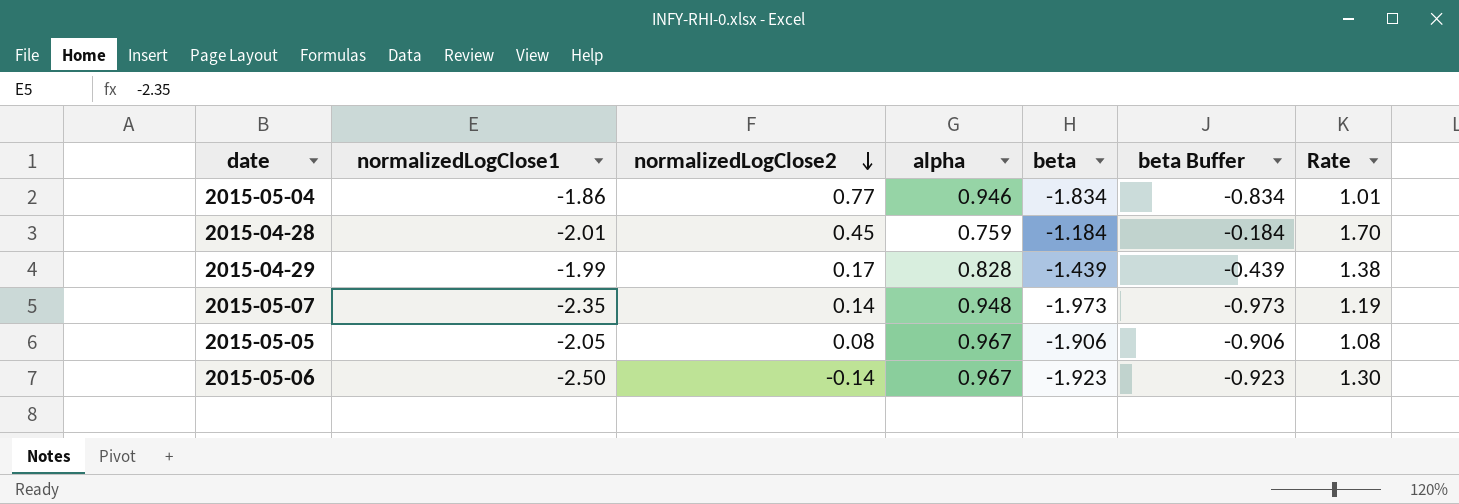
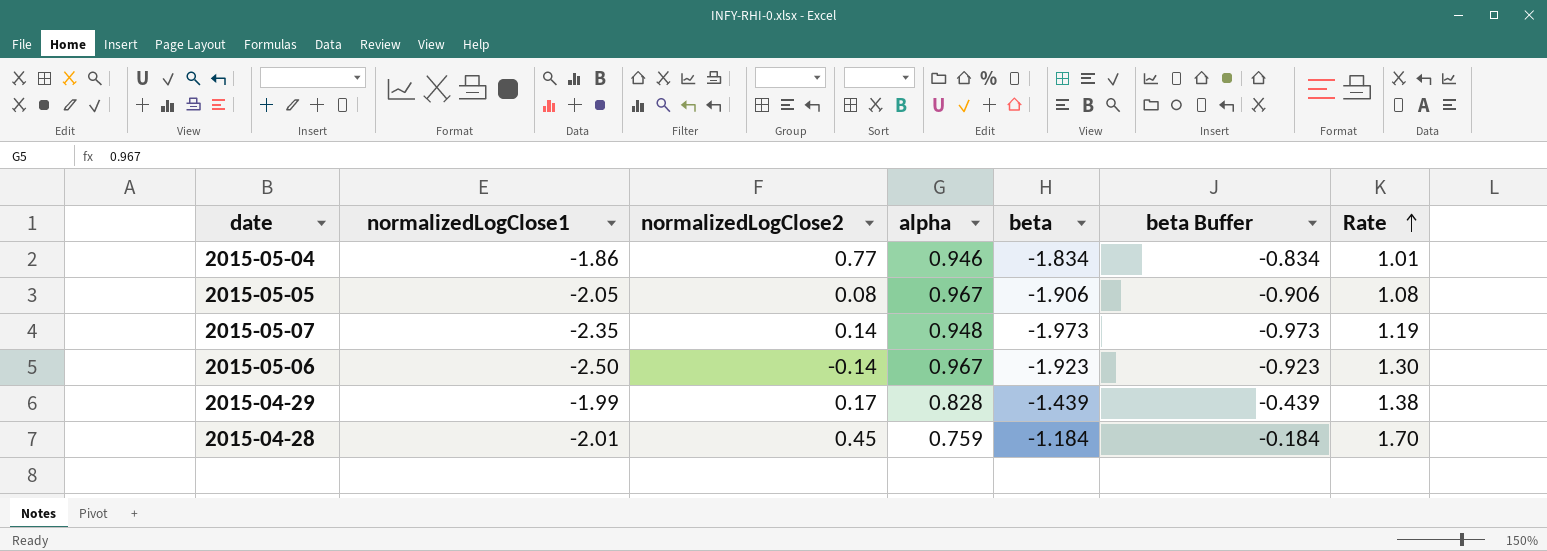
row order: normalizedLogClose2 descending -> Rate ascending

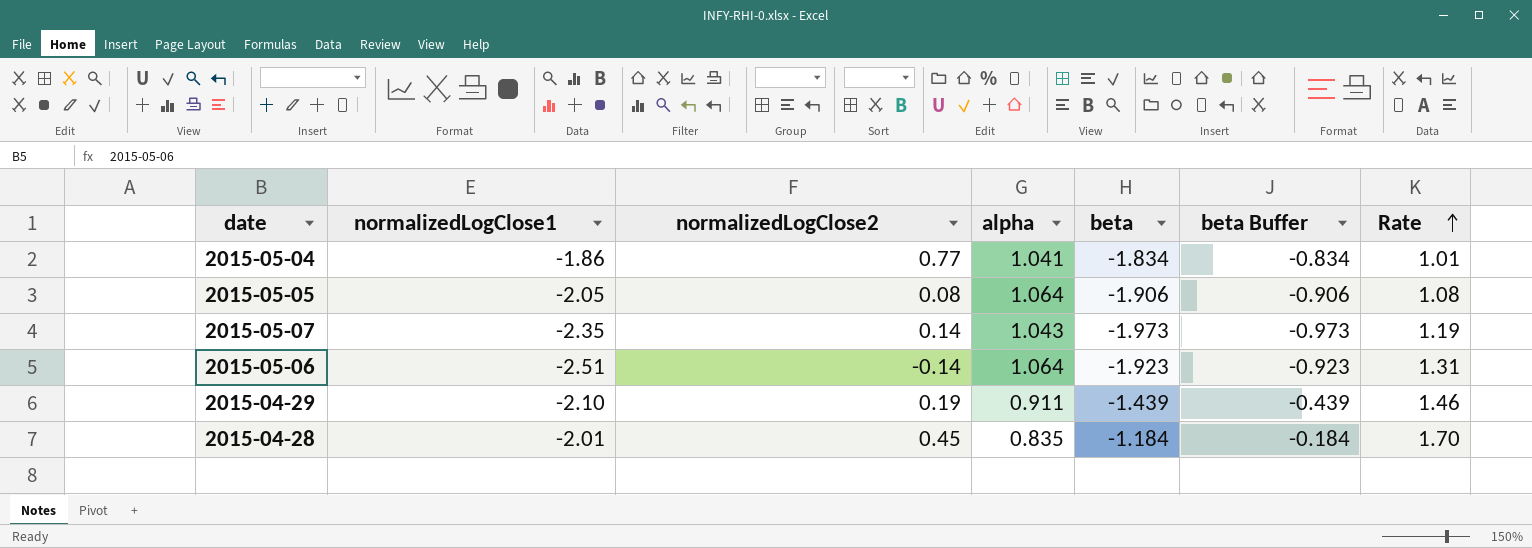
2015-05-04 | alpha: 0.946 -> 1.041
2015-05-05 | alpha: 0.967 -> 1.064
2015-05-07 | alpha: 0.948 -> 1.043
2015-05-06 | normalizedLogClose1: -2.50 -> -2.51
2015-05-06 | alpha: 0.967 -> 1.064
2015-05-06 | Rate: 1.30 -> 1.31
2015-04-29 | normalizedLogClose1: -1.99 -> -2.10
2015-04-29 | normalizedLogClose2: 0.17 -> 0.19
2015-04-29 | alpha: 0.828 -> 0.911
2015-04-29 | Rate: 1.38 -> 1.46
2015-04-28 | alpha: 0.759 -> 0.835

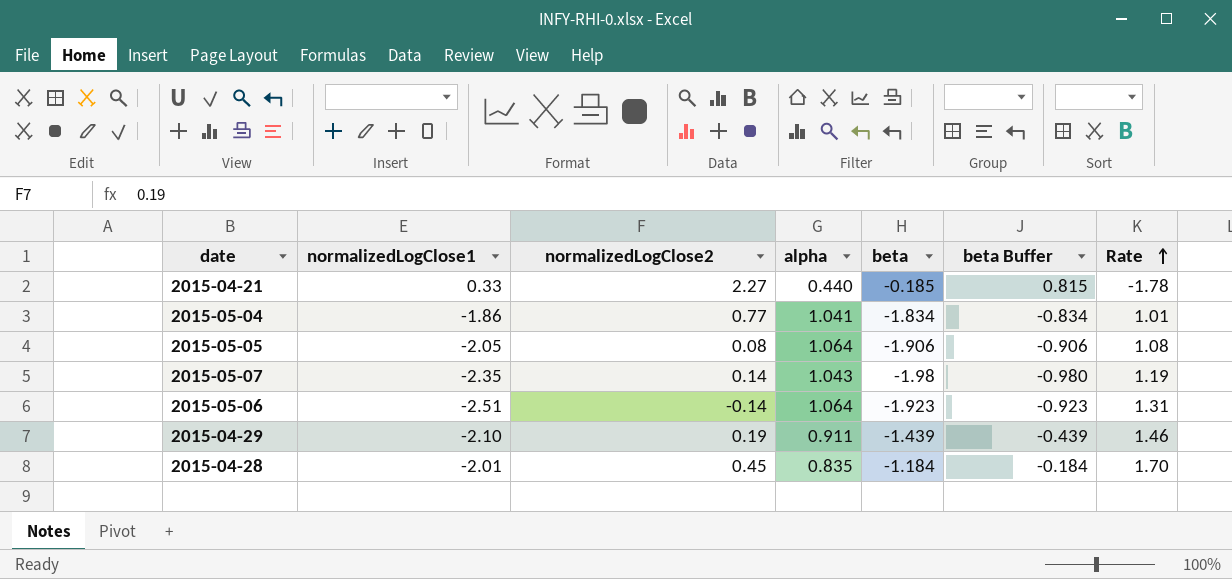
row 2015-04-21: none -> 0.33 | 2.27 | 0.440 | -0.185 | 0.815 | -1.78
2015-05-07 | beta: -1.973 -> -1.98
2015-05-07 | beta Buffer: -0.973 -> -0.980

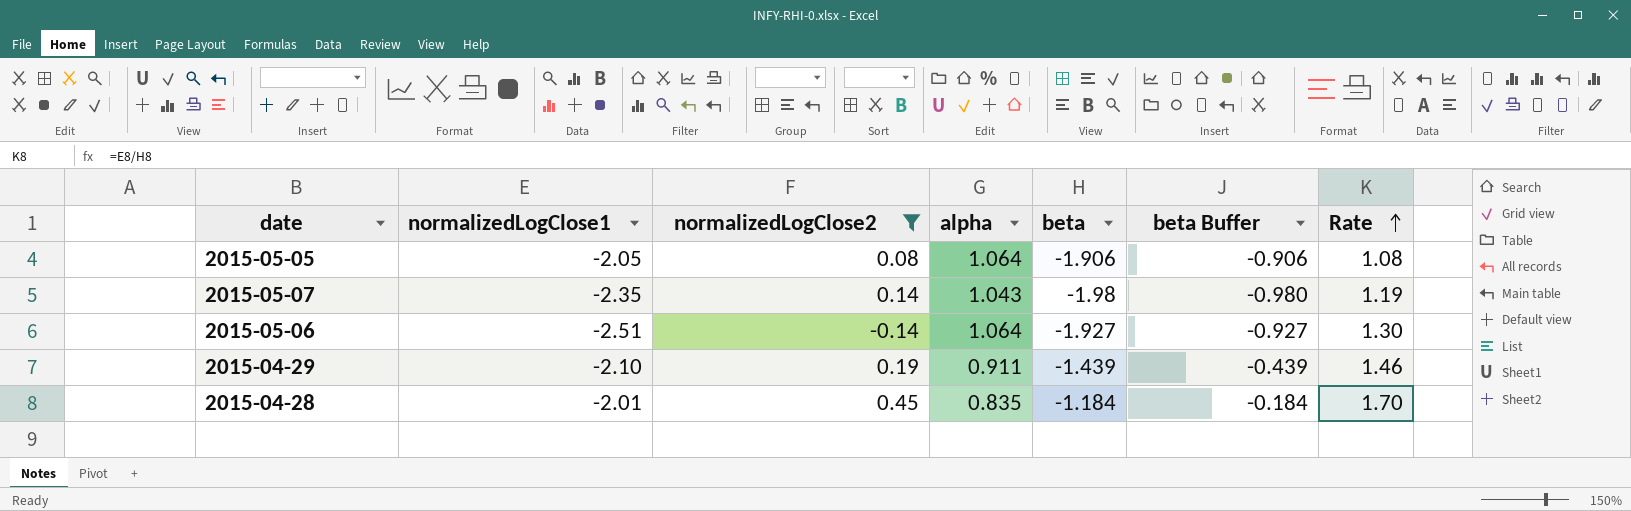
filter: none -> normalizedLogClose2 <= 0.45
2015-05-06 | beta: -1.923 -> -1.927
2015-05-06 | beta Buffer: -0.923 -> -0.927
2015-05-06 | Rate: 1.31 -> 1.30

